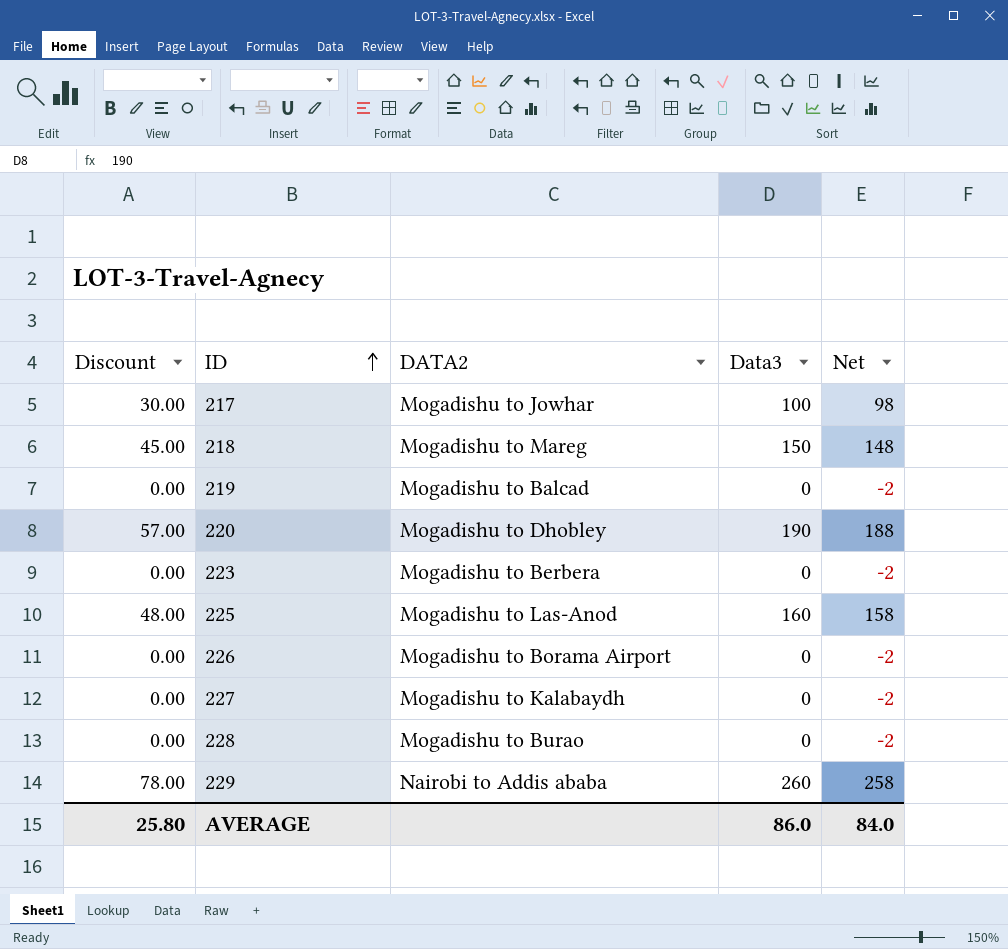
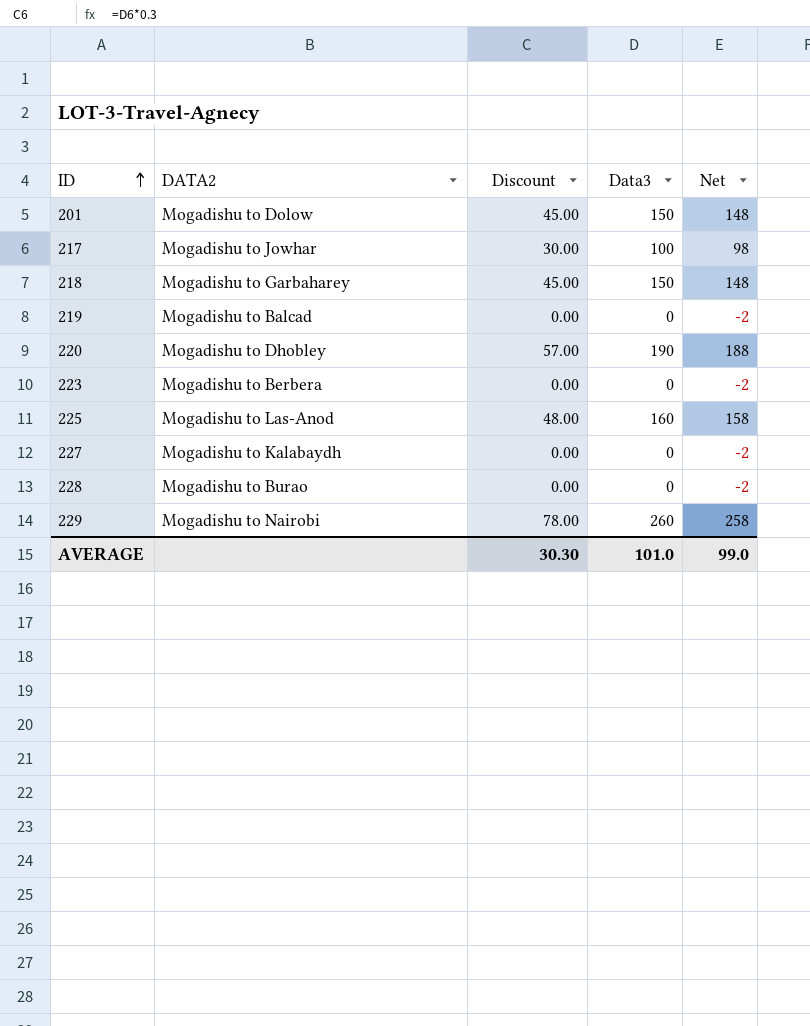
column Discount | position: 1 -> 3
row 226: 0.00 | Mogadishu to Borama Airport | 0 | -2 -> none
row 201: none -> Mogadishu to Dolow | 45.00 | 150 | 148
218 | DATA2: Mogadishu to Mareg -> Mogadishu to Garbaharey
229 | DATA2: Nairobi to Addis ababa -> Mogadishu to Nairobi
AVERAGE | Discount: 25.80 -> 30.30
AVERAGE | Data3: 86.0 -> 101.0
AVERAGE | Net: 84.0 -> 99.0

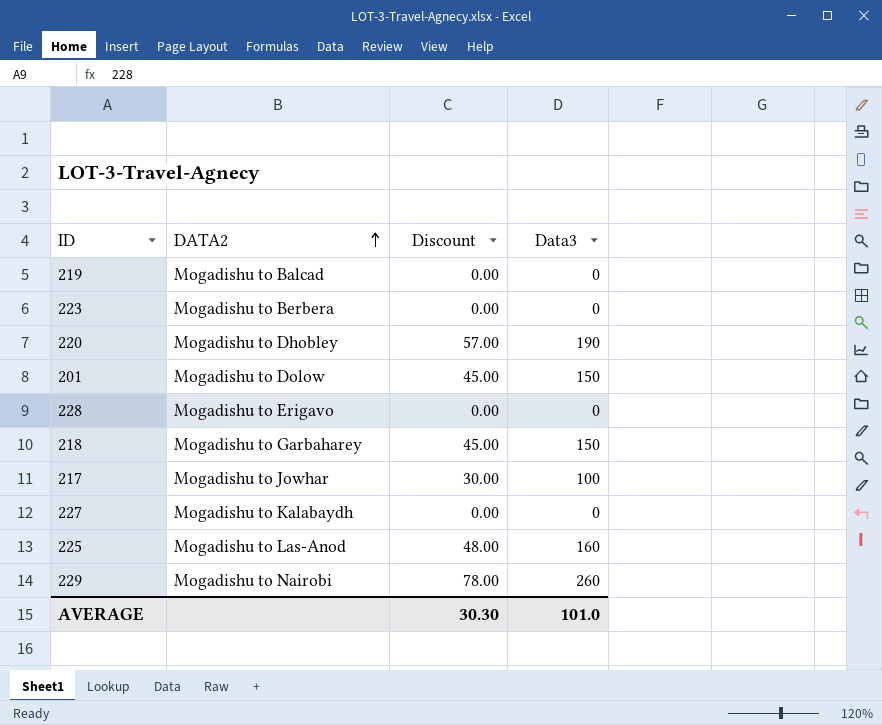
row order: ID ascending -> DATA2 ascending
column Net | formula: [Data3] - 2 -> none
228 | DATA2: Mogadishu to Burao -> Mogadishu to Erigavo

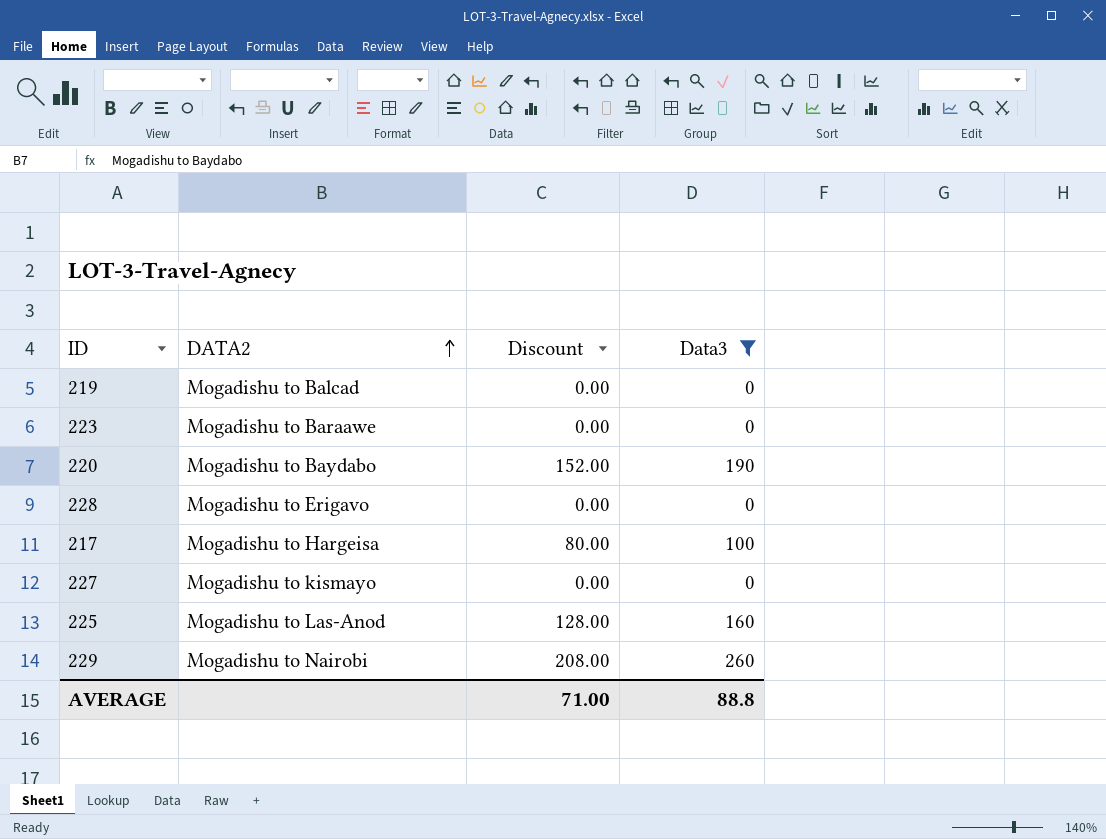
filter: none -> Data3 != 150
column Discount | formula: [Data3] * 0.3 -> [Data3] * 0.8
223 | DATA2: Mogadishu to Berbera -> Mogadishu to Baraawe
220 | DATA2: Mogadishu to Dhobley -> Mogadishu to Baydabo
217 | DATA2: Mogadishu to Jowhar -> Mogadishu to Hargeisa
227 | DATA2: Mogadishu to Kalabaydh -> Mogadishu to kismayo
AVERAGE | Discount: 30.30 -> 71.00
AVERAGE | Data3: 101.0 -> 88.8

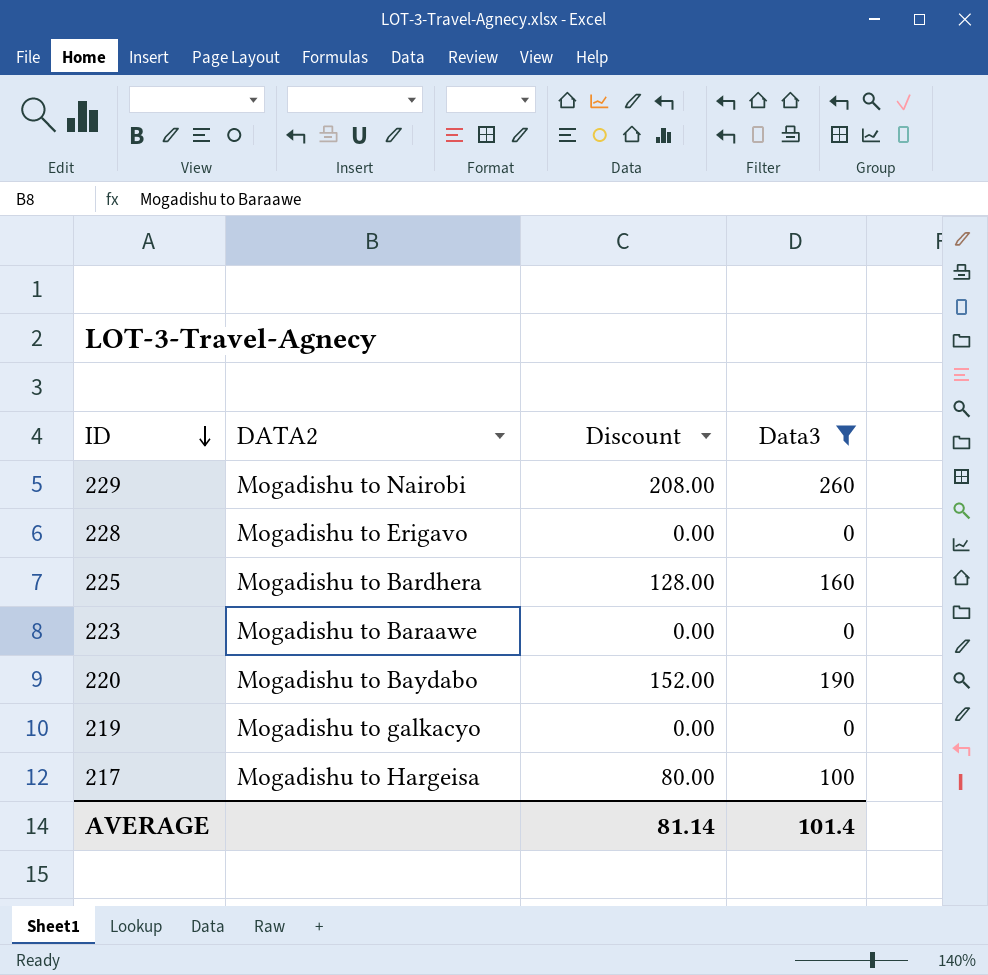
row order: DATA2 ascending -> ID descending
row 227: Mogadishu to kismayo | 0.00 | 0 -> none
225 | DATA2: Mogadishu to Las-Anod -> Mogadishu to Bardhera
219 | DATA2: Mogadishu to Balcad -> Mogadishu to galkacyo
AVERAGE | Discount: 71.00 -> 81.14
AVERAGE | Data3: 88.8 -> 101.4

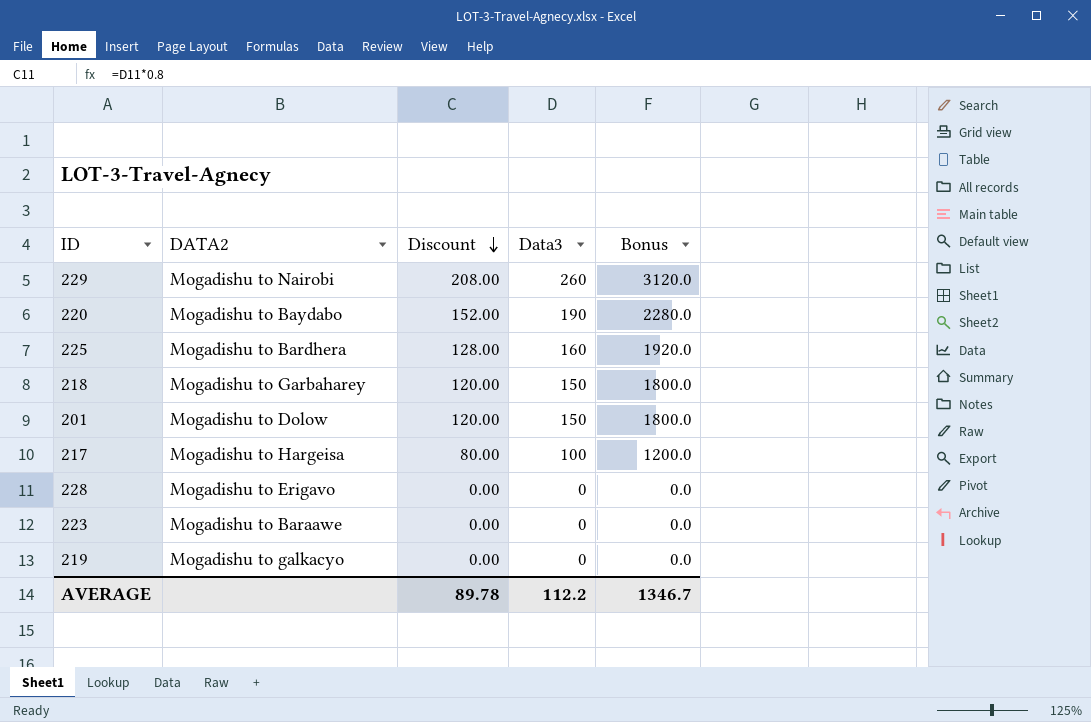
filter: Data3 != 150 -> none
row order: ID descending -> Discount descending
column Bonus | formula: none -> [Data3] * 12
AVERAGE | Discount: 81.14 -> 89.78
AVERAGE | Data3: 101.4 -> 112.2

